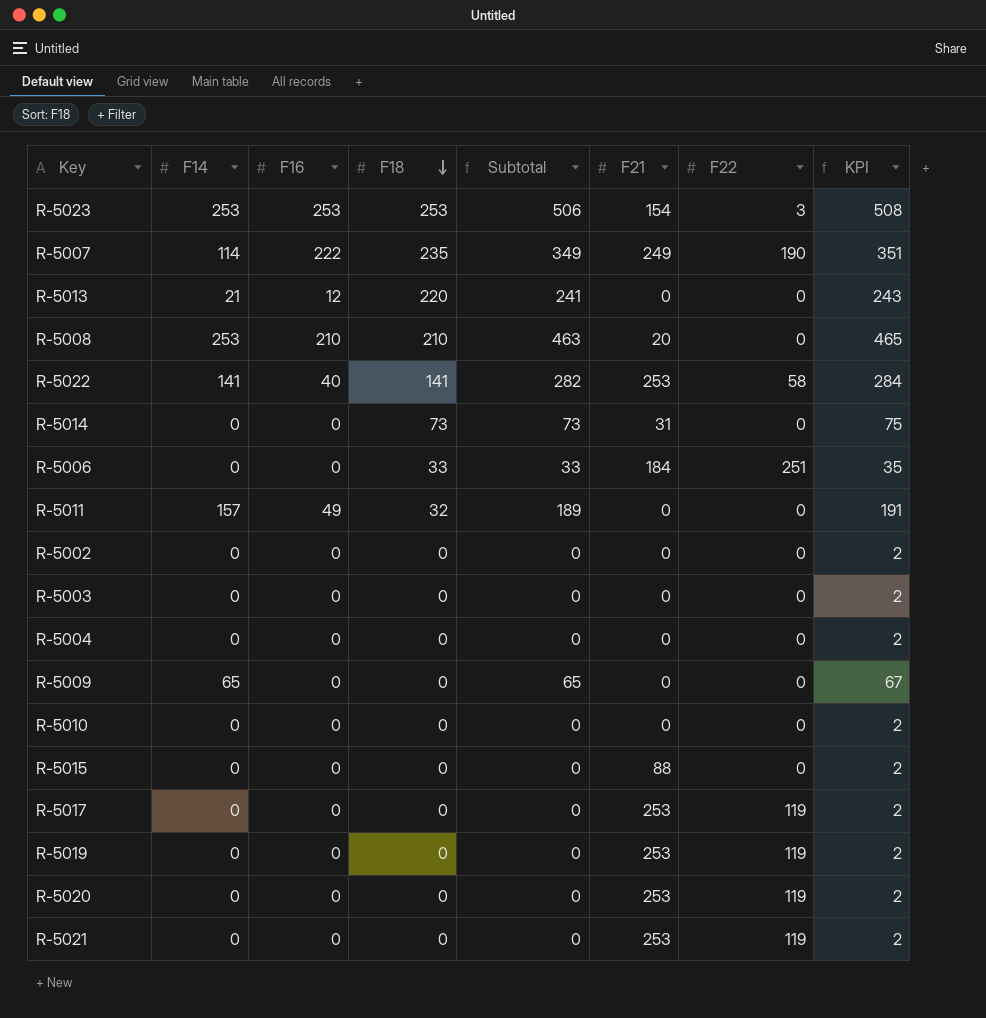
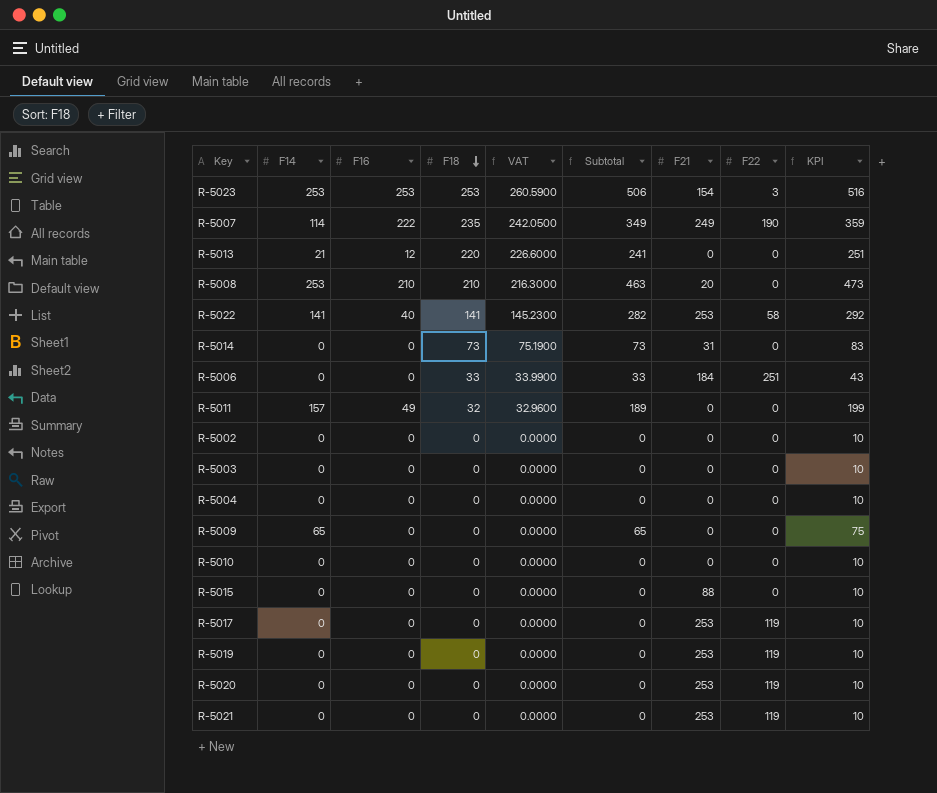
column VAT | formula: none -> [F18] * 1.03
column KPI | formula: [Subtotal] + 2 -> [Subtotal] + 10

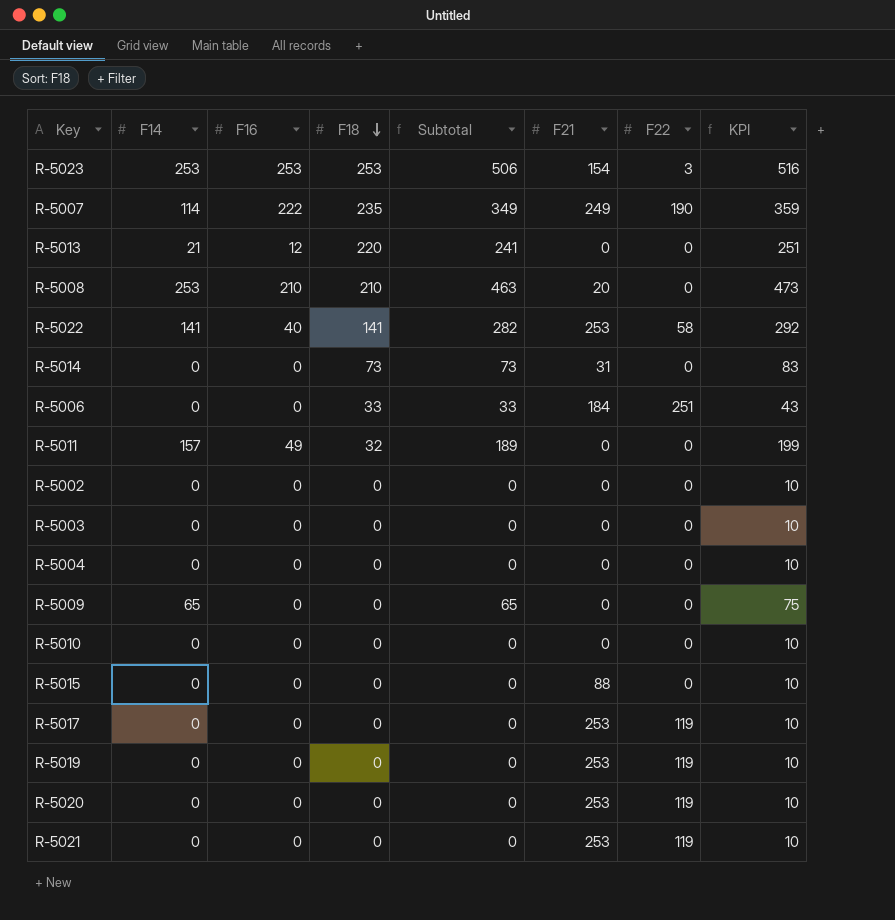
column VAT | formula: [F18] * 1.03 -> none

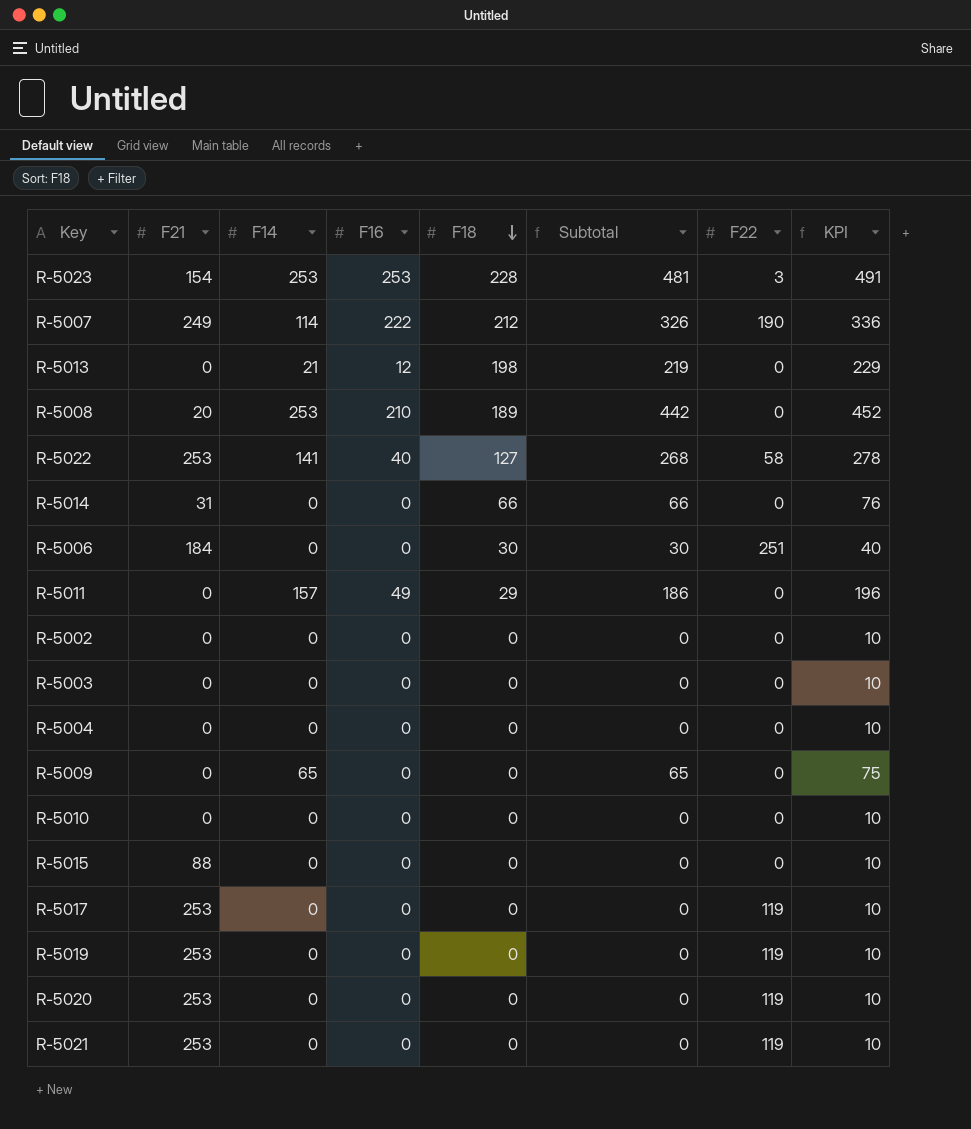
column F21 | position: 6 -> 2
R-5023 | F18: 253 -> 228
R-5023 | Subtotal: 506 -> 481
R-5023 | KPI: 516 -> 491
R-5007 | F18: 235 -> 212
R-5007 | Subtotal: 349 -> 326
R-5007 | KPI: 359 -> 336
R-5013 | F18: 220 -> 198
R-5013 | Subtotal: 241 -> 219
R-5013 | KPI: 251 -> 229
R-5008 | F18: 210 -> 189
R-5008 | Subtotal: 463 -> 442
R-5008 | KPI: 473 -> 452
R-5022 | F18: 141 -> 127
R-5022 | Subtotal: 282 -> 268
R-5022 | KPI: 292 -> 278
R-5014 | F18: 73 -> 66
R-5014 | Subtotal: 73 -> 66
R-5014 | KPI: 83 -> 76
R-5006 | F18: 33 -> 30
R-5006 | Subtotal: 33 -> 30
R-5006 | KPI: 43 -> 40
R-5011 | F18: 32 -> 29
R-5011 | Subtotal: 189 -> 186
R-5011 | KPI: 199 -> 196

